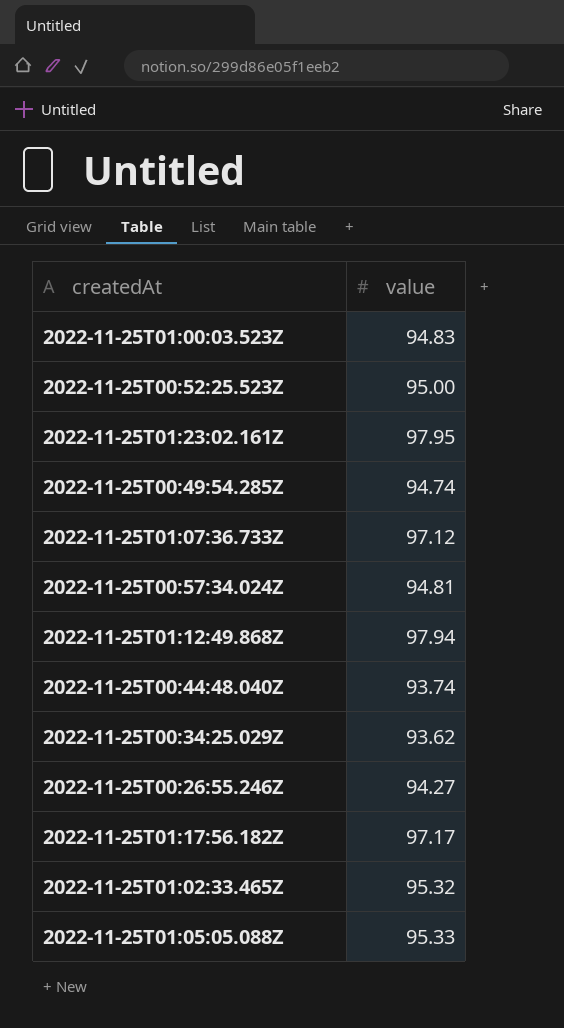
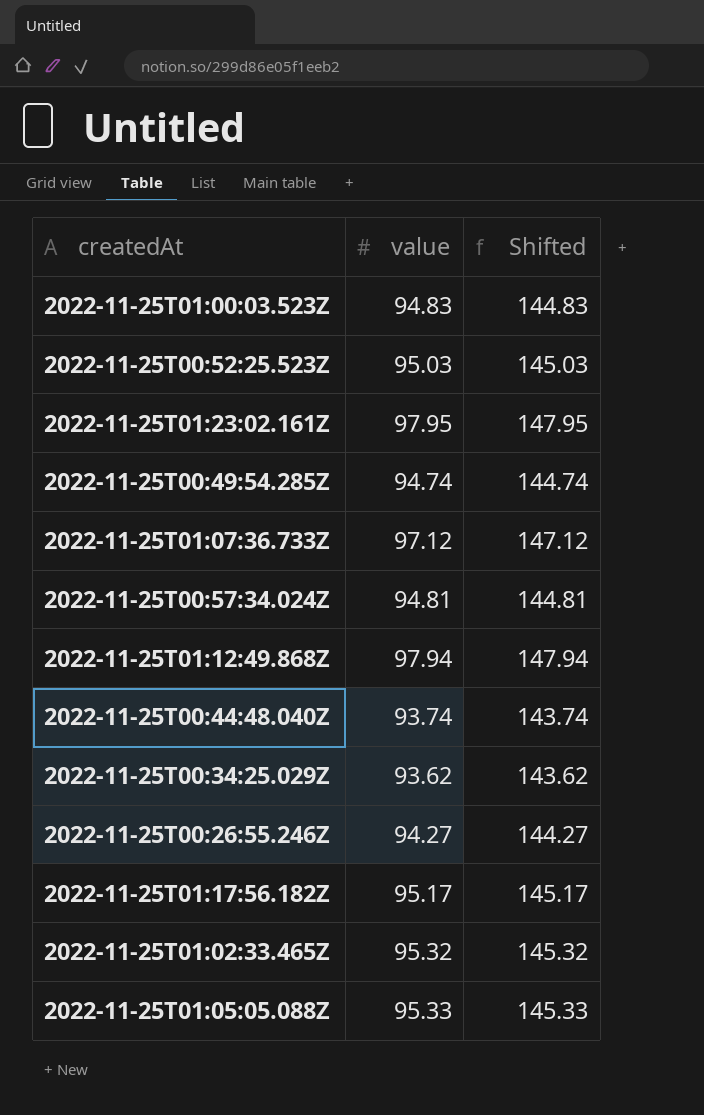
column Shifted | formula: none -> [value] + 50
2022-11-25T00:52:25.523Z | value: 95.00 -> 95.03
2022-11-25T01:17:56.182Z | value: 97.17 -> 95.17

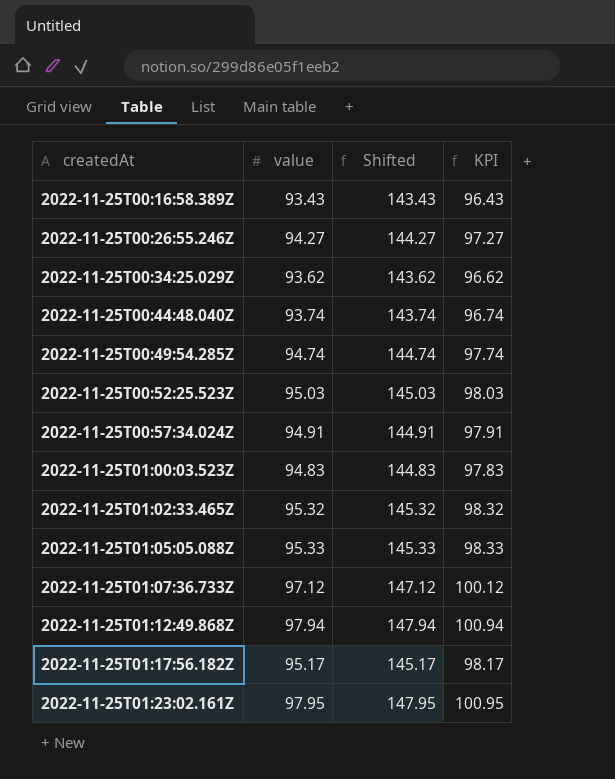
row order: none -> createdAt ascending
column KPI | formula: none -> [value] + 3
row 2022-11-25T00:16:58.389Z: none -> 93.43 | 143.43 | 96.43
2022-11-25T00:57:34.024Z | value: 94.81 -> 94.91
2022-11-25T00:57:34.024Z | Shifted: 144.81 -> 144.91

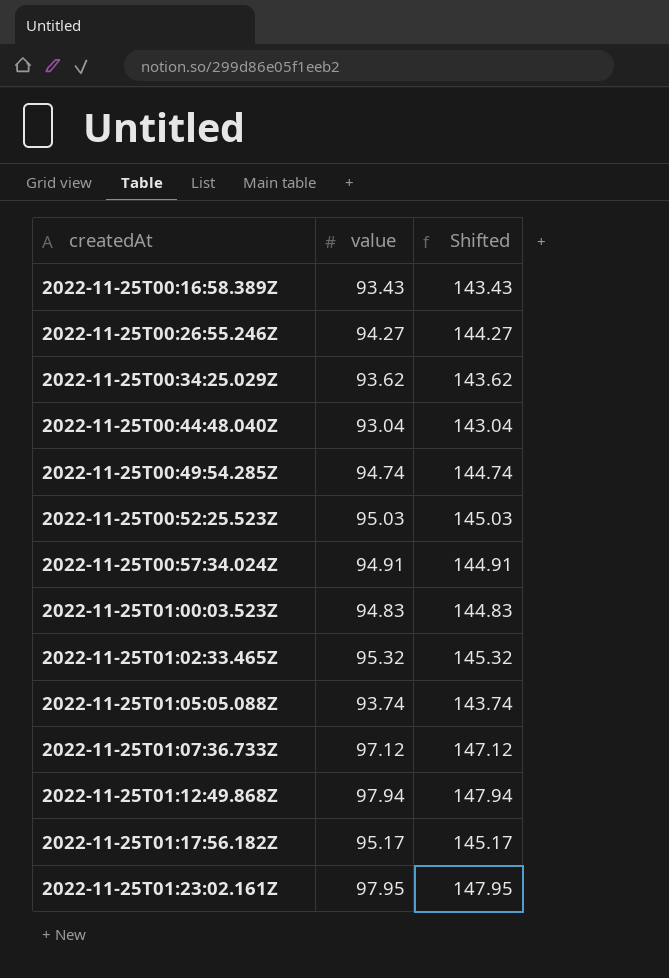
column KPI | formula: [value] + 3 -> none
2022-11-25T00:44:48.040Z | value: 93.74 -> 93.04
2022-11-25T00:44:48.040Z | Shifted: 143.74 -> 143.04
2022-11-25T01:05:05.088Z | value: 95.33 -> 93.74
2022-11-25T01:05:05.088Z | Shifted: 145.33 -> 143.74

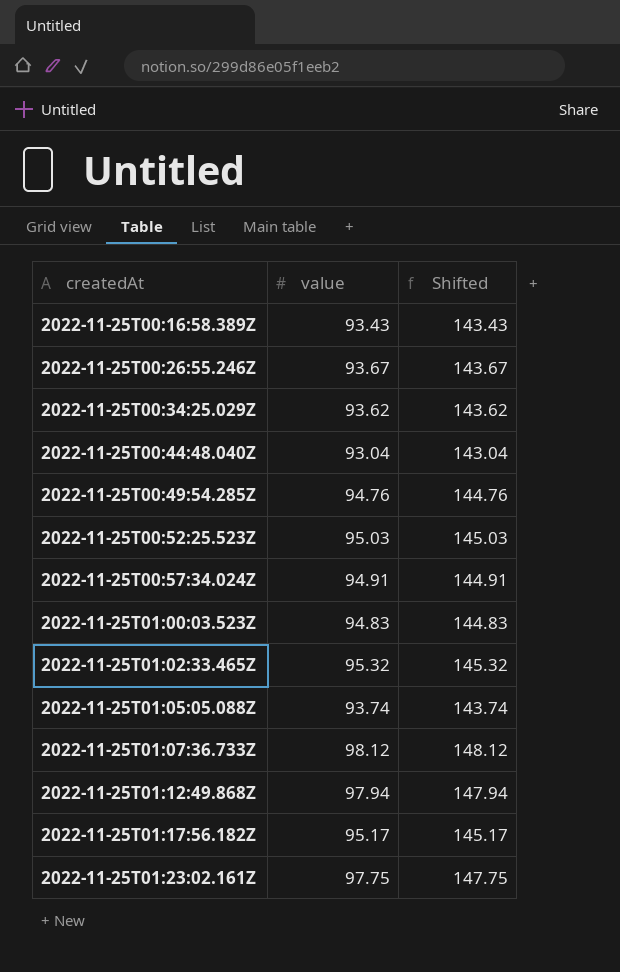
2022-11-25T00:26:55.246Z | value: 94.27 -> 93.67
2022-11-25T00:26:55.246Z | Shifted: 144.27 -> 143.67
2022-11-25T00:49:54.285Z | value: 94.74 -> 94.76
2022-11-25T00:49:54.285Z | Shifted: 144.74 -> 144.76
2022-11-25T01:07:36.733Z | value: 97.12 -> 98.12
2022-11-25T01:07:36.733Z | Shifted: 147.12 -> 148.12
2022-11-25T01:23:02.161Z | value: 97.95 -> 97.75
2022-11-25T01:23:02.161Z | Shifted: 147.95 -> 147.75

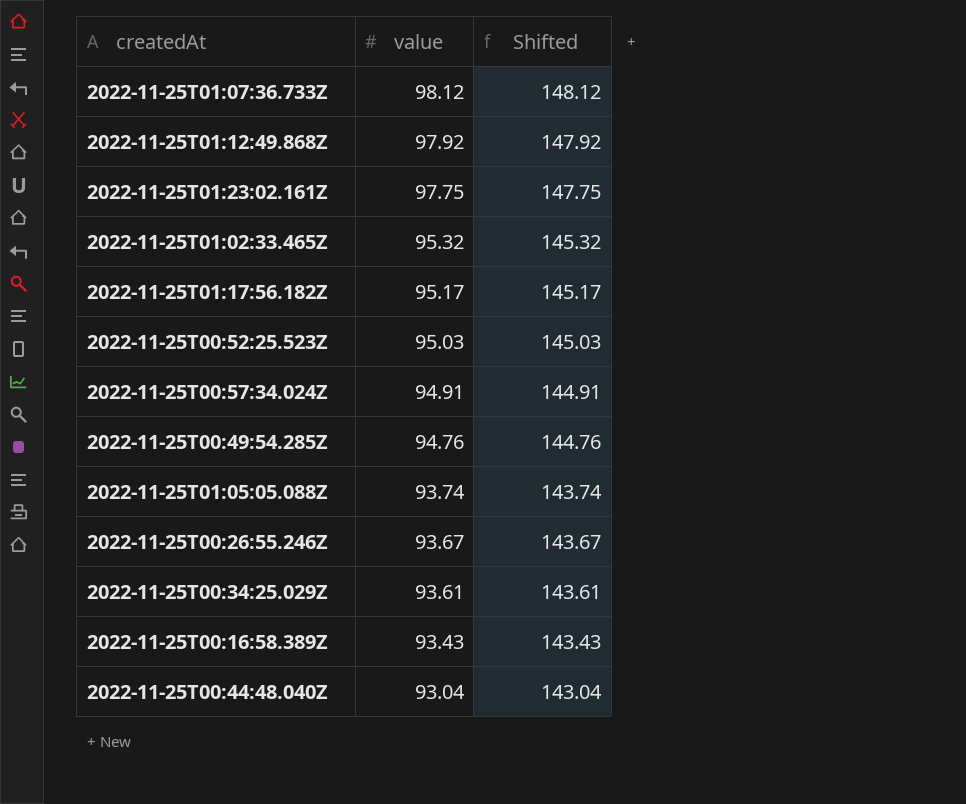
row order: createdAt ascending -> value descending
row 2022-11-25T01:00:03.523Z: 94.83 | 144.83 -> none
2022-11-25T01:12:49.868Z | value: 97.94 -> 97.92
2022-11-25T01:12:49.868Z | Shifted: 147.94 -> 147.92
2022-11-25T00:34:25.029Z | value: 93.62 -> 93.61
2022-11-25T00:34:25.029Z | Shifted: 143.62 -> 143.61

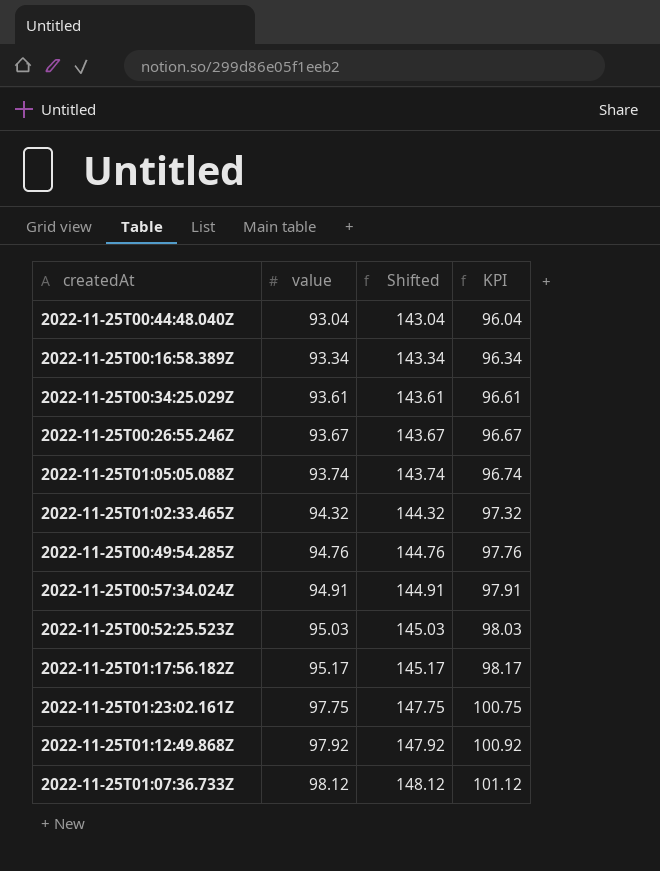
row order: value descending -> value ascending
column KPI | formula: none -> [value] + 3
2022-11-25T00:16:58.389Z | value: 93.43 -> 93.34
2022-11-25T00:16:58.389Z | Shifted: 143.43 -> 143.34
2022-11-25T01:02:33.465Z | value: 95.32 -> 94.32
2022-11-25T01:02:33.465Z | Shifted: 145.32 -> 144.32

